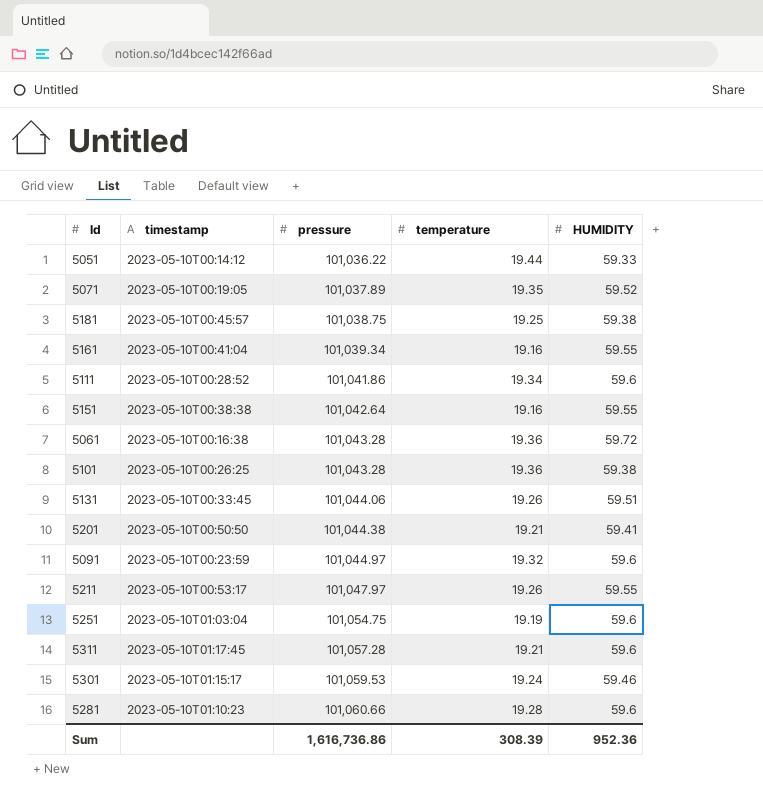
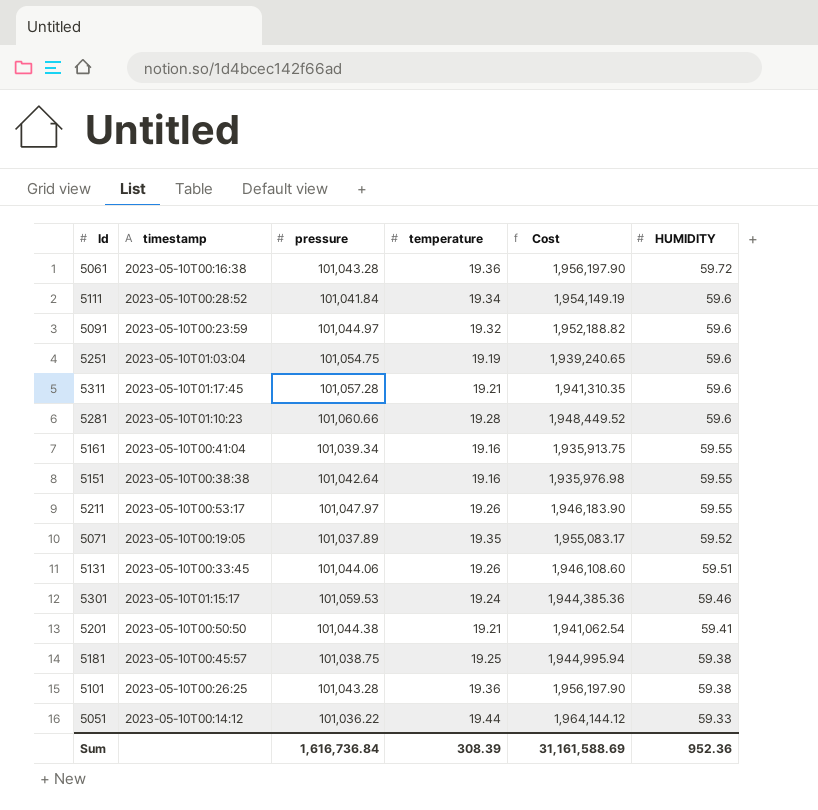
row order: pressure ascending -> HUMIDITY descending
column Cost | formula: none -> [pressure] * [temperature]
5111 | pressure: 101,041.86 -> 101,041.84
Sum | pressure: 1,616,736.86 -> 1,616,736.84

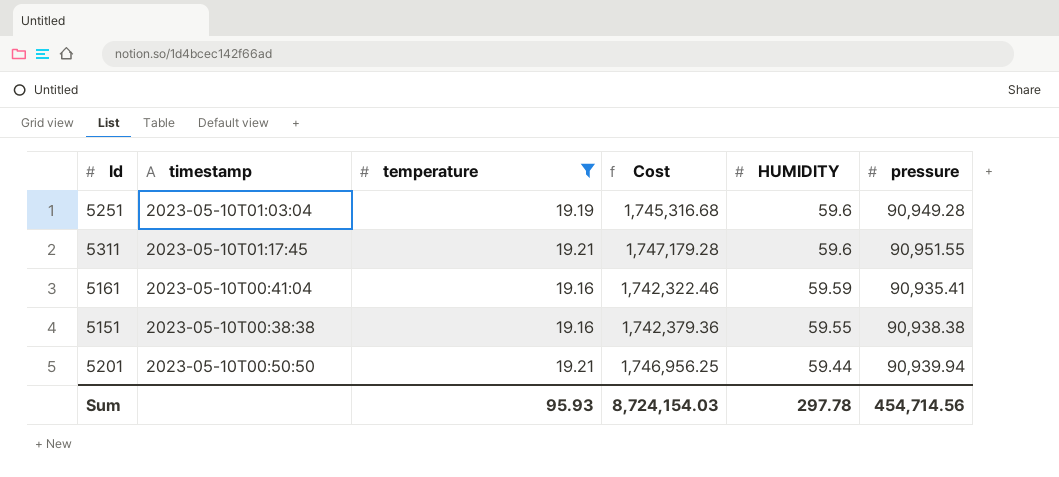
filter: none -> temperature <= 19.21
column pressure | position: 3 -> 6
5251 | Cost: 1,939,240.65 -> 1,745,316.68
5251 | pressure: 101,054.75 -> 90,949.28
5311 | Cost: 1,941,310.35 -> 1,747,179.28
5311 | pressure: 101,057.28 -> 90,951.55
5161 | Cost: 1,935,913.75 -> 1,742,322.46
5161 | HUMIDITY: 59.55 -> 59.59
5161 | pressure: 101,039.34 -> 90,935.41
5151 | Cost: 1,935,976.98 -> 1,742,379.36
5151 | pressure: 101,042.64 -> 90,938.38
5201 | Cost: 1,941,062.54 -> 1,746,956.25
5201 | HUMIDITY: 59.41 -> 59.44
5201 | pressure: 101,044.38 -> 90,939.94
Sum | temperature: 308.39 -> 95.93
Sum | Cost: 31,161,588.69 -> 8,724,154.03
Sum | HUMIDITY: 952.36 -> 297.78
Sum | pressure: 1,616,736.84 -> 454,714.56

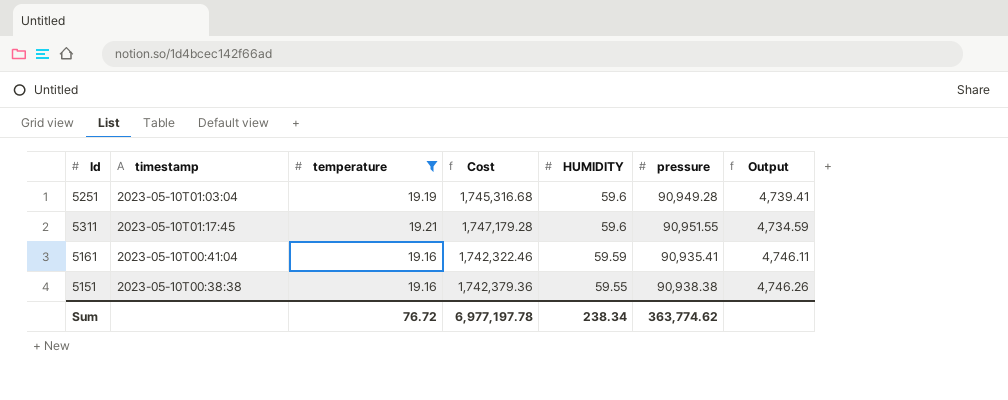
column Output | formula: none -> [pressure] / [temperature]
row 5201: 2023-05-10T00:50:50 | 19.21 | 1,746,956.25 | 59.44 | 90,939.94 -> none
Sum | temperature: 95.93 -> 76.72
Sum | Cost: 8,724,154.03 -> 6,977,197.78
Sum | HUMIDITY: 297.78 -> 238.34
Sum | pressure: 454,714.56 -> 363,774.62

